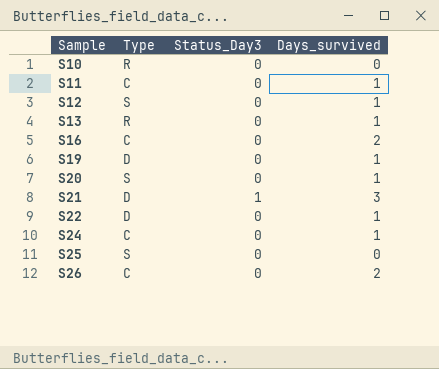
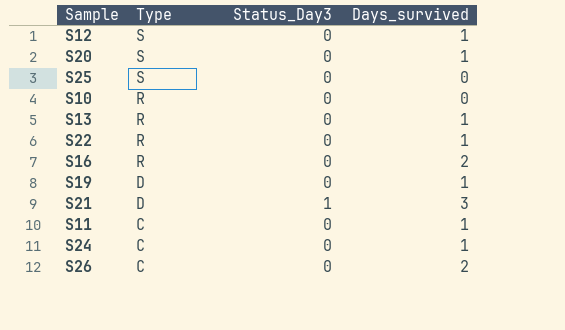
row order: Sample ascending -> Type descending
S22 | Type: D -> R
S16 | Type: C -> R

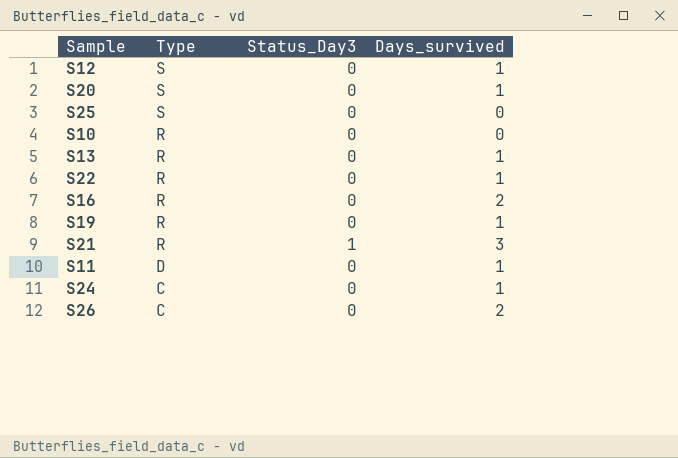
S19 | Type: D -> R
S21 | Type: D -> R
S11 | Type: C -> D

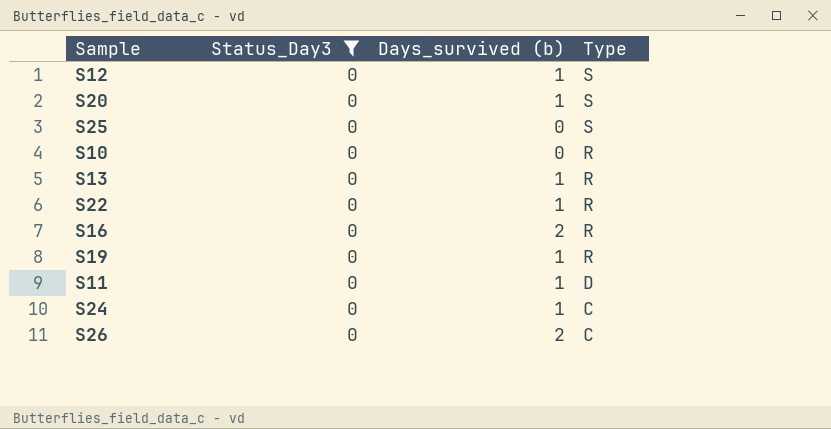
filter: none -> Status_Day3 = 0
column name: Days_survived -> Days_survived (b)
column Type | position: 2 -> 4

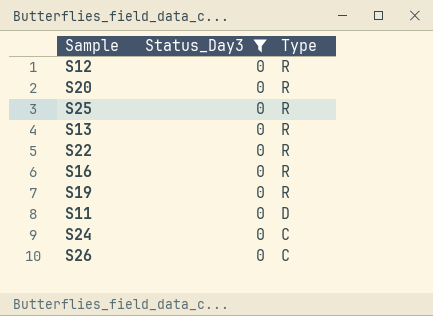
column Days_survived (b) | position: 3 -> none
row S10: 0 | 0 | R -> none
S12 | Type: S -> R
S20 | Type: S -> R
S25 | Type: S -> R

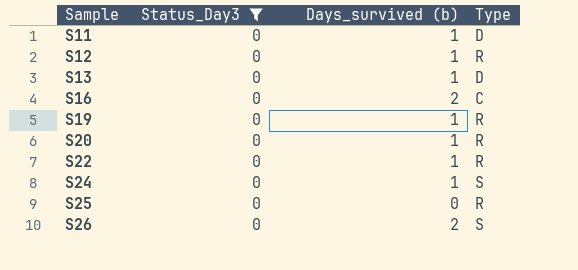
row order: Type descending -> Sample ascending
column Days_survived (b) | position: none -> 3
S13 | Type: R -> D
S16 | Type: R -> C
S24 | Type: C -> S
S26 | Type: C -> S

